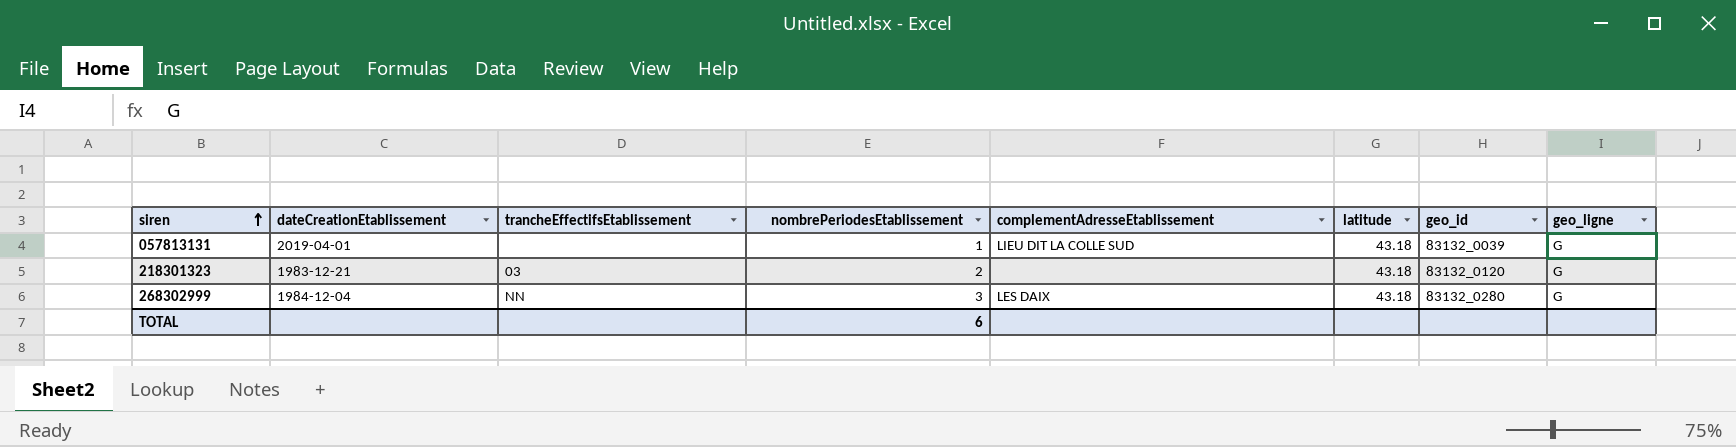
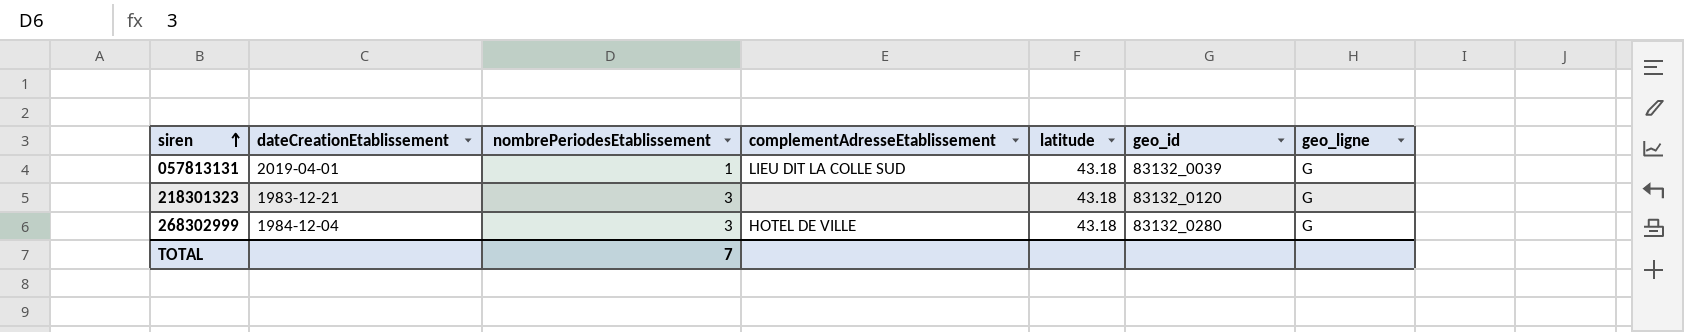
column trancheEffectifsEtablissement | position: 3 -> none
218301323 | nombrePeriodesEtablissement: 2 -> 3
268302999 | complementAdresseEtablissement: LES DAIX -> HOTEL DE VILLE
TOTAL | nombrePeriodesEtablissement: 6 -> 7

